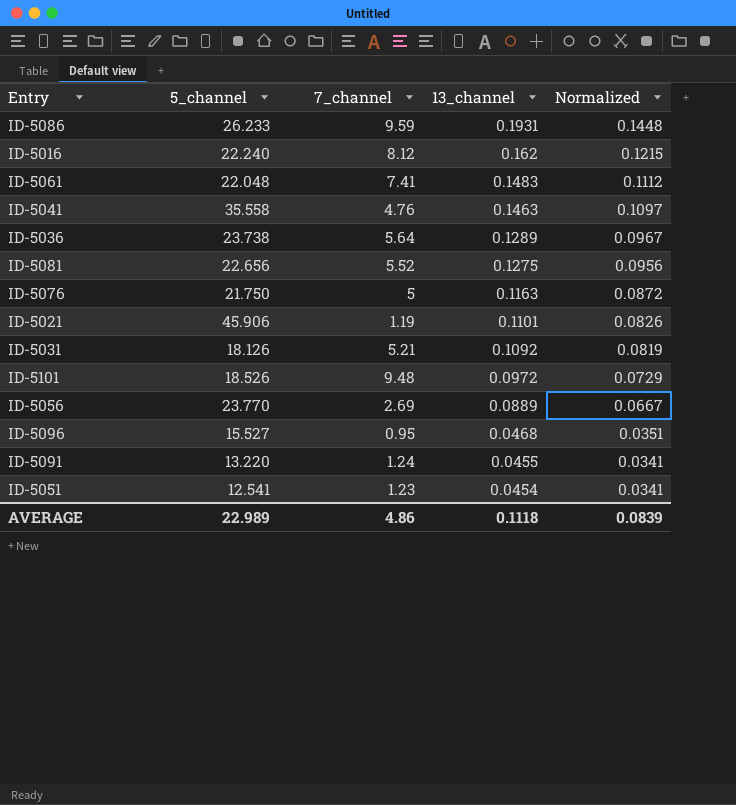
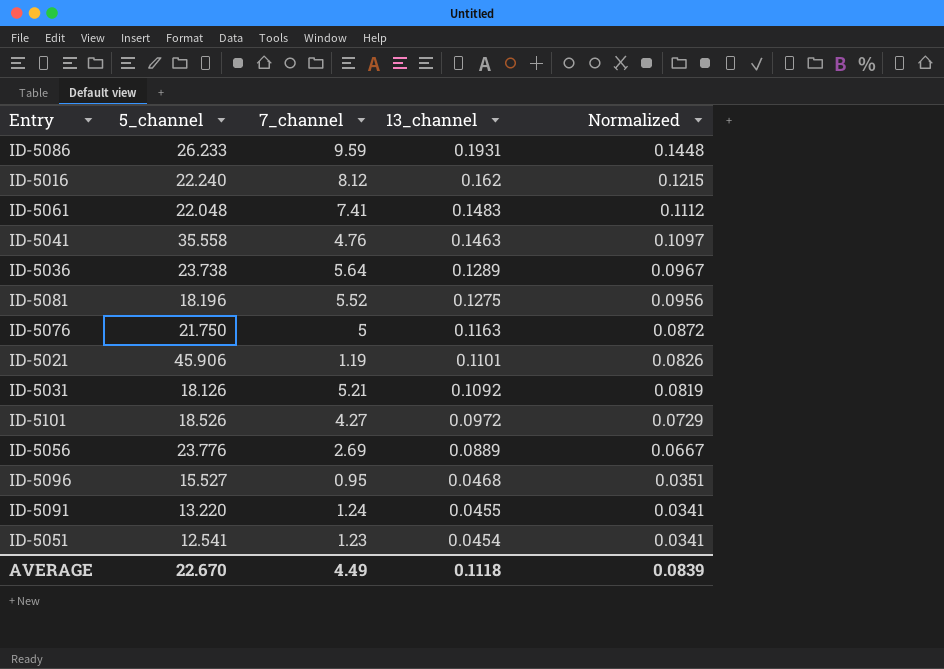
ID-5081 | 5_channel: 22.656 -> 18.196
ID-5101 | 7_channel: 9.48 -> 4.27
ID-5056 | 5_channel: 23.770 -> 23.776
AVERAGE | 5_channel: 22.989 -> 22.670
AVERAGE | 7_channel: 4.86 -> 4.49

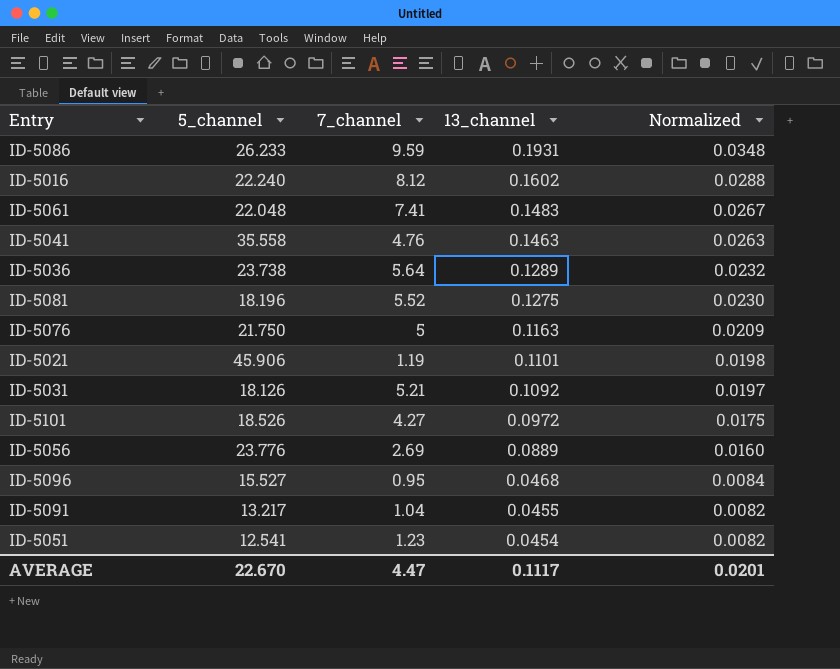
column Normalized | formula: [13_channel] * 0.75 -> [13_channel] * 0.18
ID-5016 | 13_channel: 0.162 -> 0.1602
ID-5091 | 5_channel: 13.220 -> 13.217
ID-5091 | 7_channel: 1.24 -> 1.04
AVERAGE | 7_channel: 4.49 -> 4.47
AVERAGE | 13_channel: 0.1118 -> 0.1117
AVERAGE | Normalized: 0.0839 -> 0.0201

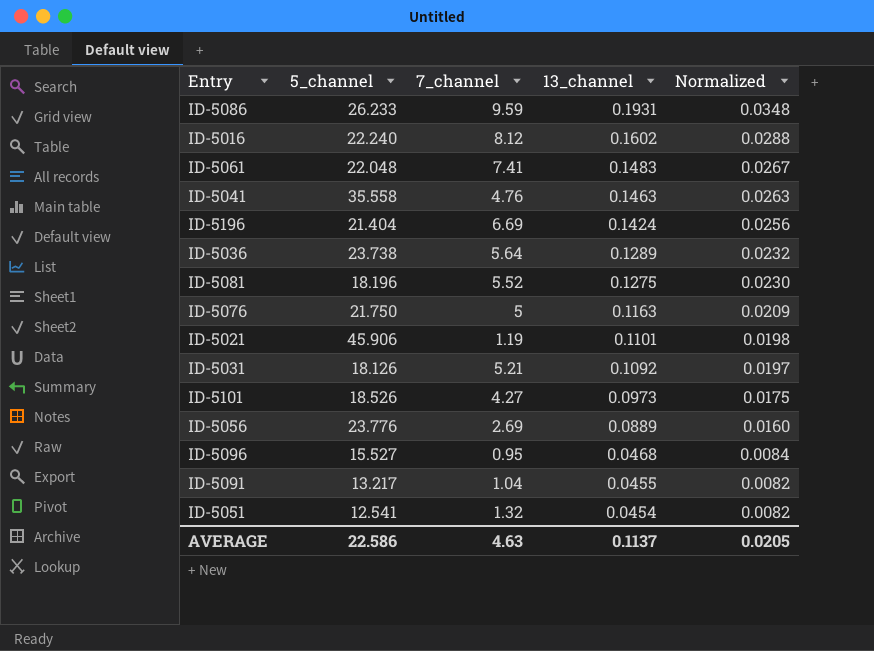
row ID-5196: none -> 21.404 | 6.69 | 0.1424 | 0.0256
ID-5101 | 13_channel: 0.0972 -> 0.0973
ID-5051 | 7_channel: 1.23 -> 1.32
AVERAGE | 5_channel: 22.670 -> 22.586
AVERAGE | 7_channel: 4.47 -> 4.63
AVERAGE | 13_channel: 0.1117 -> 0.1137
AVERAGE | Normalized: 0.0201 -> 0.0205

